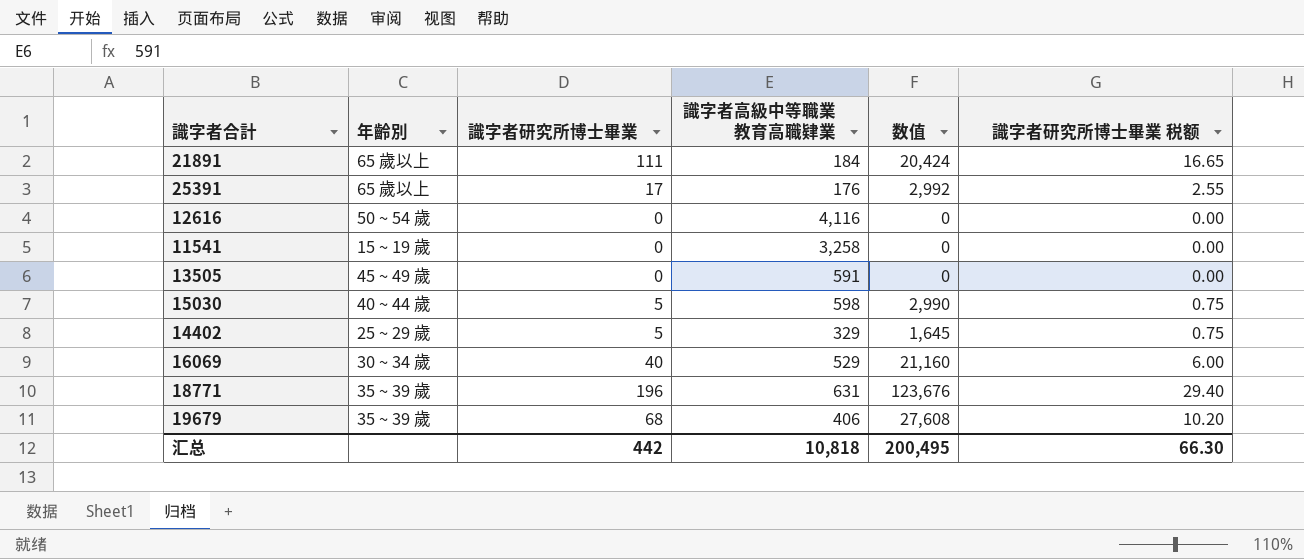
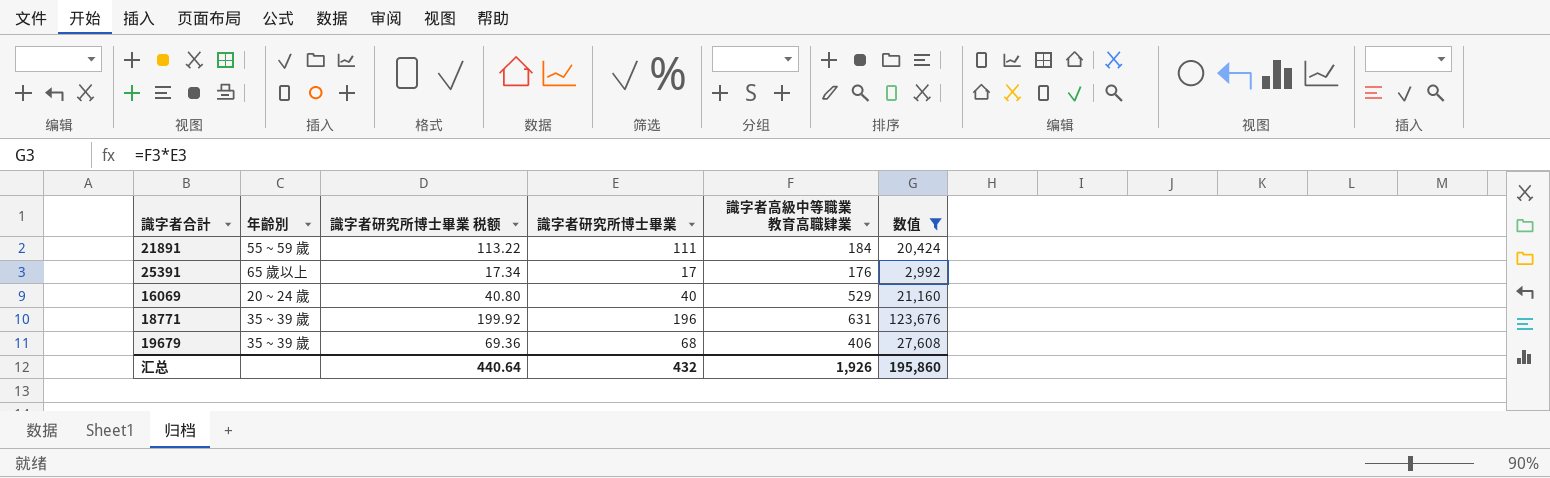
filter: none -> 数值 >= 2,992
column 識字者研究所博士畢業 税额 | formula: [識字者研究所博士畢業] * 0.15 -> [識字者研究所博士畢業] * 1.02
column 識字者研究所博士畢業 税额 | position: 6 -> 3
21891 | 年齡別: 65 歲以上 -> 55 ~ 59 歲
16069 | 年齡別: 30 ~ 34 歲 -> 20 ~ 24 歲
汇总 | 識字者研究所博士畢業 税额: 66.30 -> 440.64
汇总 | 識字者研究所博士畢業: 442 -> 432
汇总 | 識字者高級中等職業教育高職肄業: 10,818 -> 1,926
汇总 | 数值: 200,495 -> 195,860

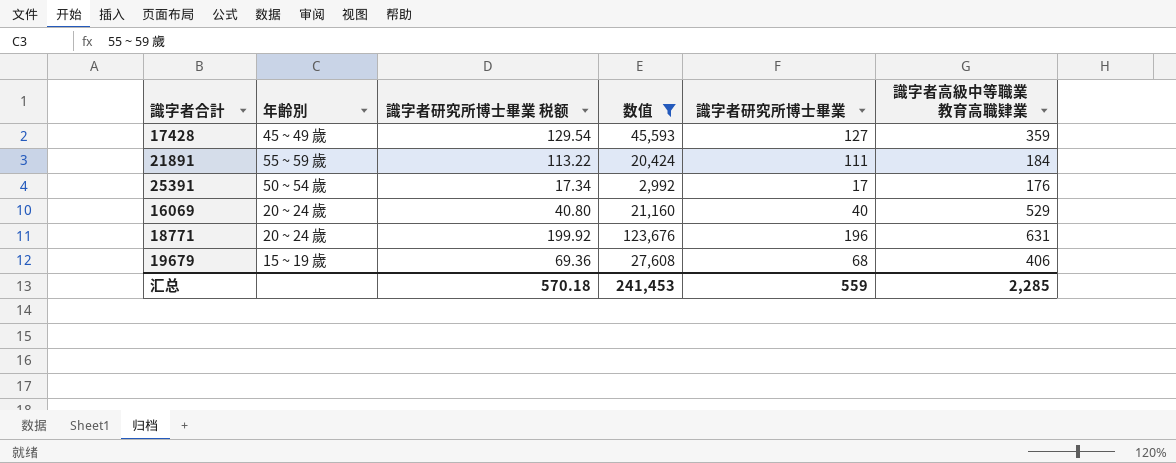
column 数值 | position: 6 -> 4
row 17428: none -> 45 ~ 49 歲 | 129.54 | 45,593 | 127 | 359
25391 | 年齡別: 65 歲以上 -> 50 ~ 54 歲
18771 | 年齡別: 35 ~ 39 歲 -> 20 ~ 24 歲
19679 | 年齡別: 35 ~ 39 歲 -> 15 ~ 19 歲
汇总 | 識字者研究所博士畢業 税额: 440.64 -> 570.18
汇总 | 数值: 195,860 -> 241,453
汇总 | 識字者研究所博士畢業: 432 -> 559
汇总 | 識字者高級中等職業教育高職肄業: 1,926 -> 2,285

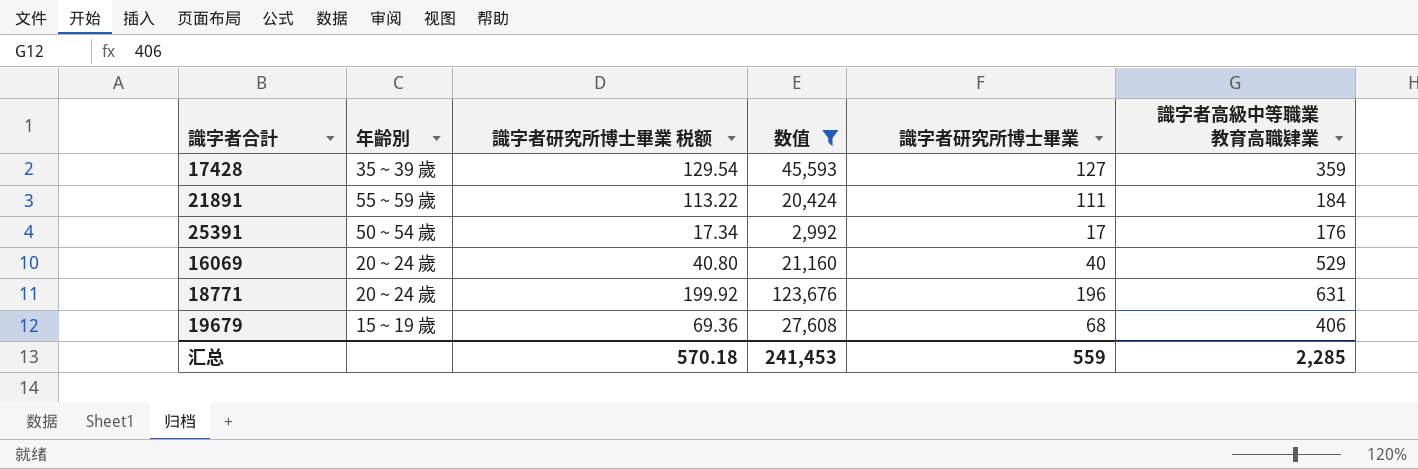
17428 | 年齡別: 45 ~ 49 歲 -> 35 ~ 39 歲

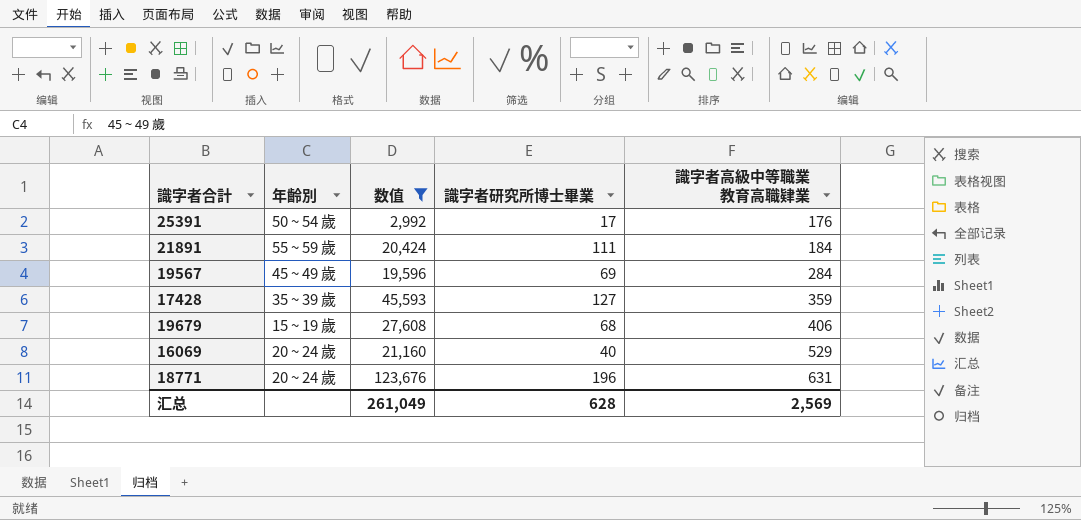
row order: none -> 識字者高級中等職業教育高職肄業 ascending
column 識字者研究所博士畢業 税额 | formula: [識字者研究所博士畢業] * 1.02 -> none
row 19567: none -> 45 ~ 49 歲 | 19,596 | 69 | 284
汇总 | 数值: 241,453 -> 261,049
汇总 | 識字者研究所博士畢業: 559 -> 628
汇总 | 識字者高級中等職業教育高職肄業: 2,285 -> 2,569

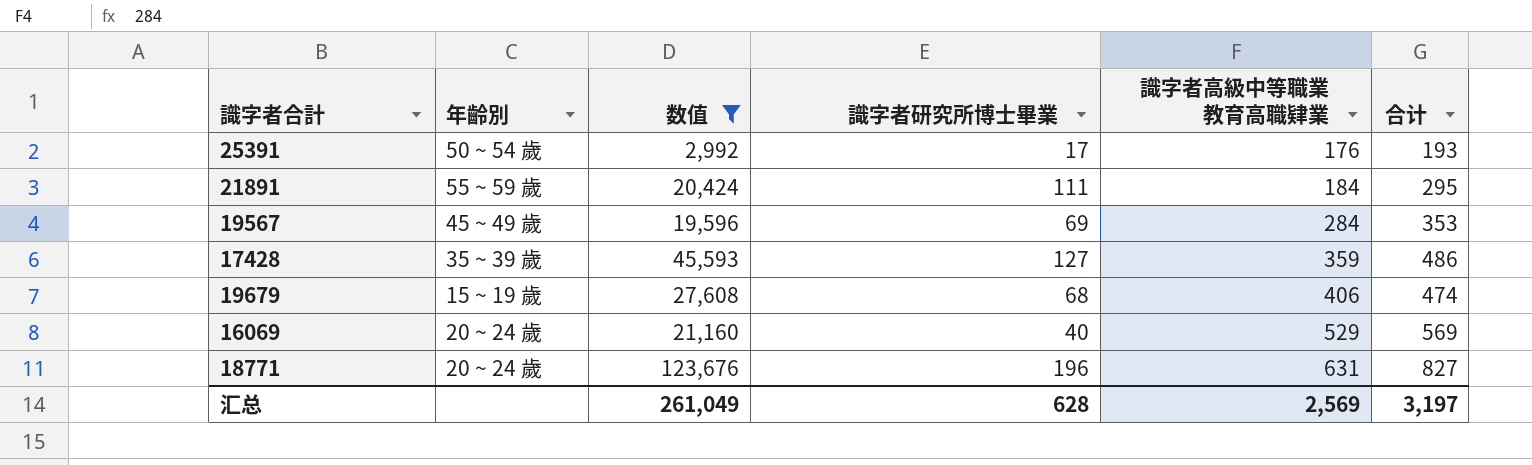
column 合计 | formula: none -> [識字者研究所博士畢業] + [識字者高級中等職業教育高職肄業]

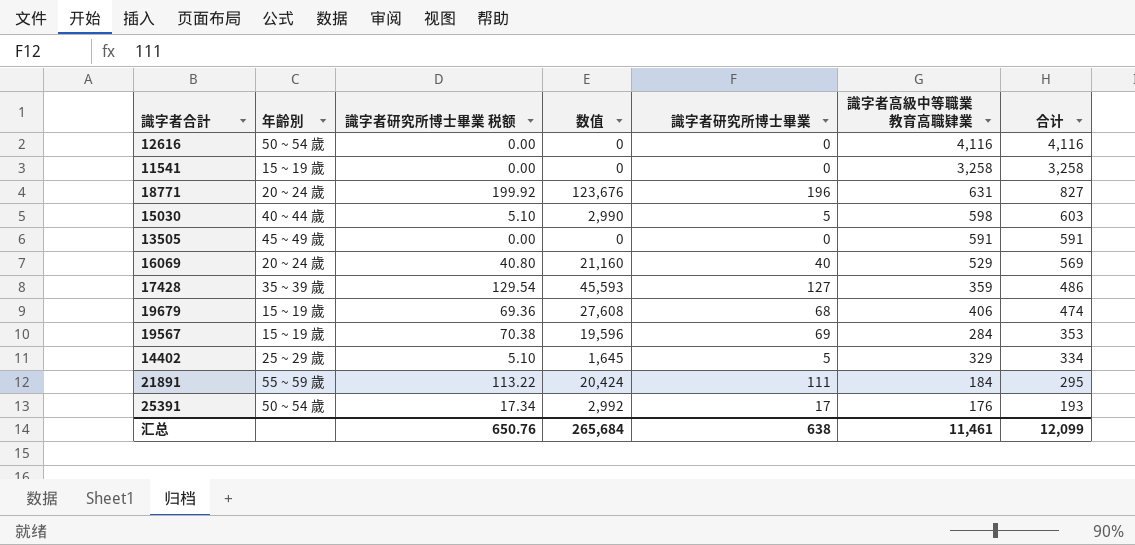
filter: 数值 >= 2,992 -> none
row order: 識字者高級中等職業教育高職肄業 ascending -> 合计 descending
column 識字者研究所博士畢業 税额 | formula: none -> [識字者研究所博士畢業] * 1.02
19567 | 年齡別: 45 ~ 49 歲 -> 15 ~ 19 歲
汇总 | 数值: 261,049 -> 265,684
汇总 | 識字者研究所博士畢業: 628 -> 638
汇总 | 識字者高級中等職業教育高職肄業: 2,569 -> 11,461
汇总 | 合计: 3,197 -> 12,099

